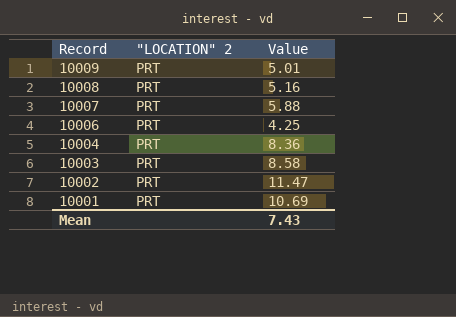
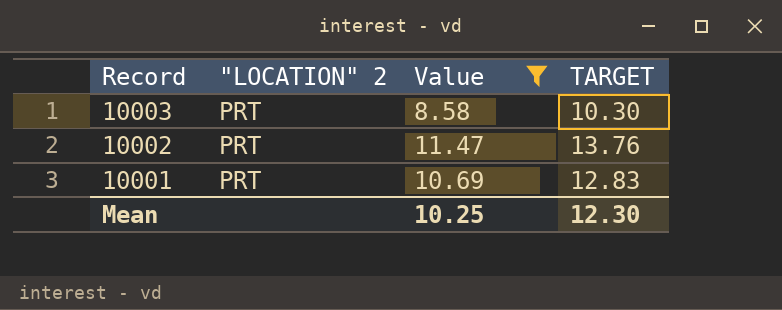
filter: none -> Value >= 8.58
column TARGET | formula: none -> [Value] * 1.2
Mean | Value: 7.43 -> 10.25

